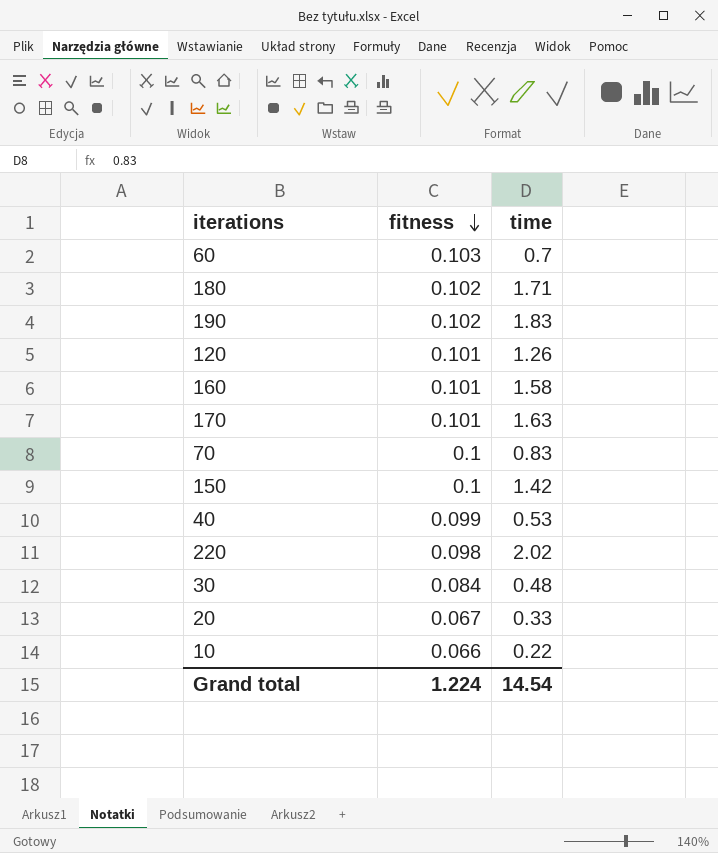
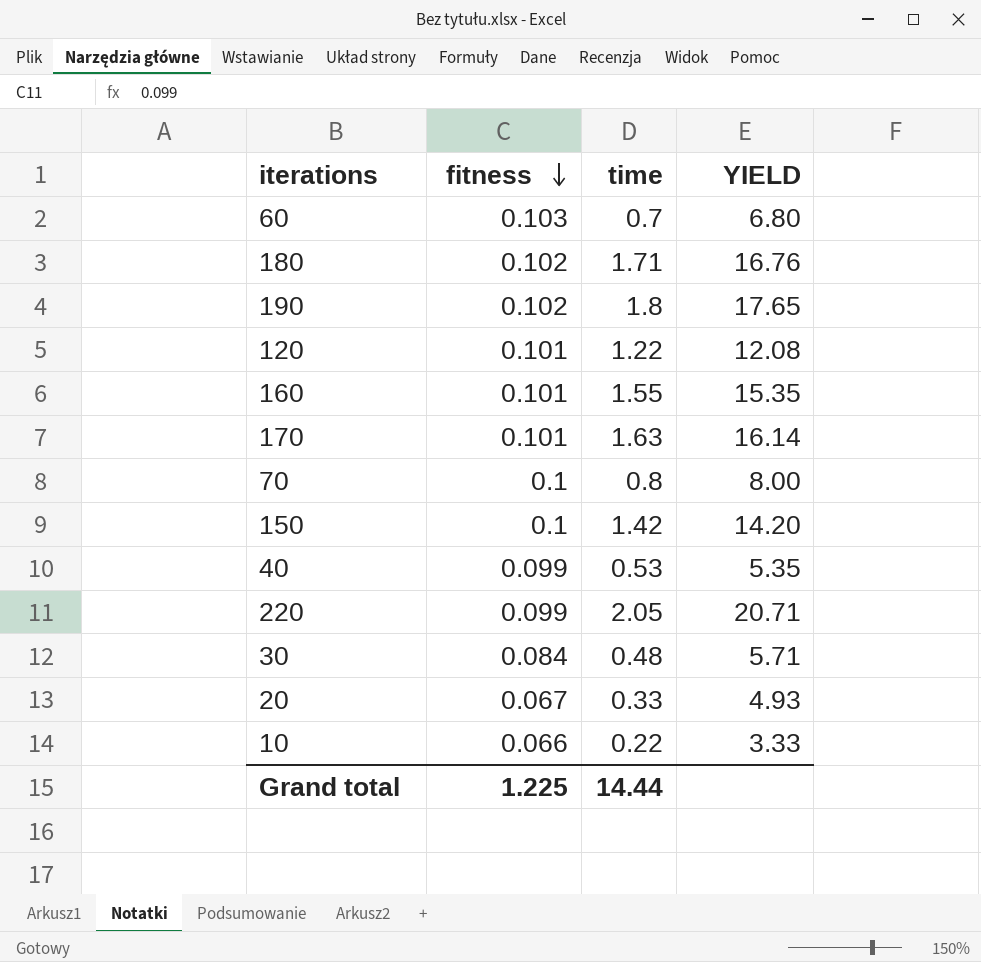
column YIELD | formula: none -> [time] / [fitness]
190 | time: 1.83 -> 1.8
120 | time: 1.26 -> 1.22
160 | time: 1.58 -> 1.55
70 | time: 0.83 -> 0.8
220 | fitness: 0.098 -> 0.099
220 | time: 2.02 -> 2.05
Grand total | fitness: 1.224 -> 1.225
Grand total | time: 14.54 -> 14.44

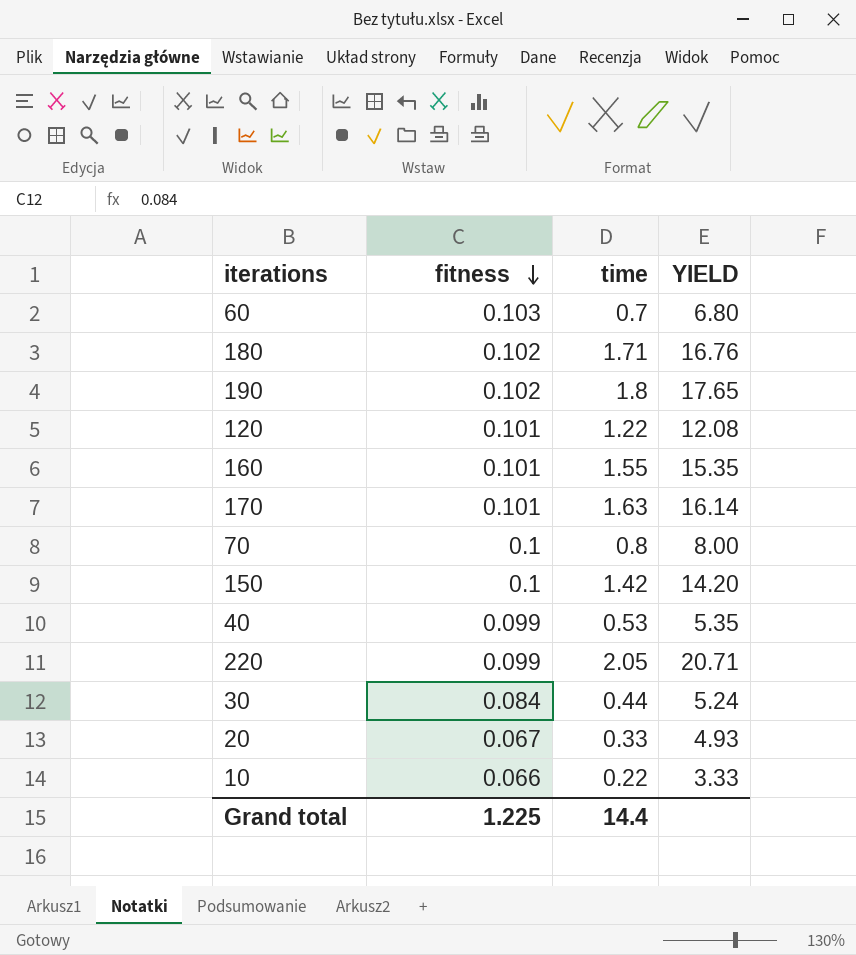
30 | time: 0.48 -> 0.44
30 | YIELD: 5.71 -> 5.24
Grand total | time: 14.44 -> 14.4

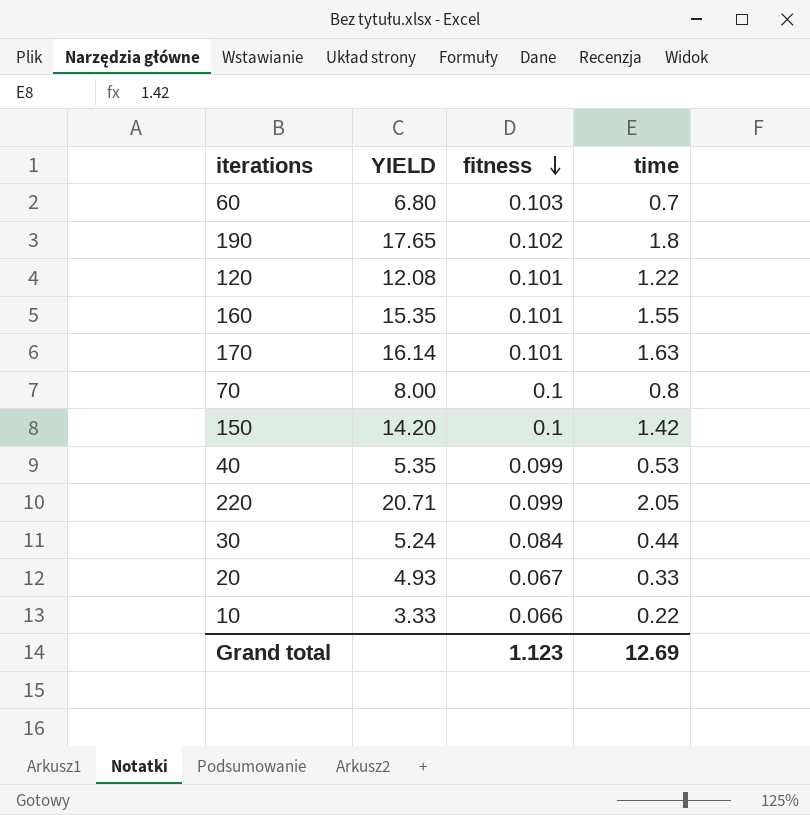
column YIELD | position: 4 -> 2
row 180: 0.102 | 1.71 | 16.76 -> none
Grand total | fitness: 1.225 -> 1.123
Grand total | time: 14.4 -> 12.69

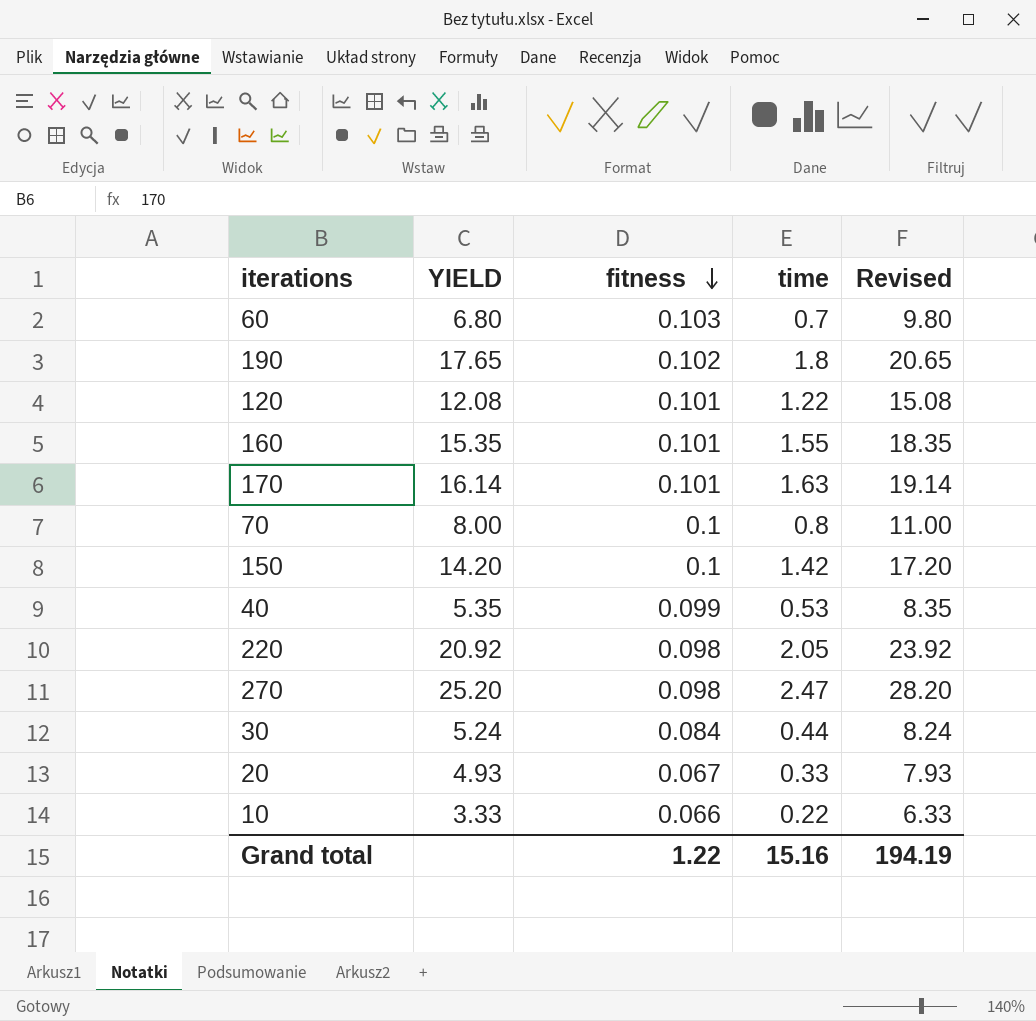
column Revised | formula: none -> [YIELD] + 3
220 | YIELD: 20.71 -> 20.92
220 | fitness: 0.099 -> 0.098
row 270: none -> 25.20 | 0.098 | 2.47 | 28.20
Grand total | fitness: 1.123 -> 1.22
Grand total | time: 12.69 -> 15.16

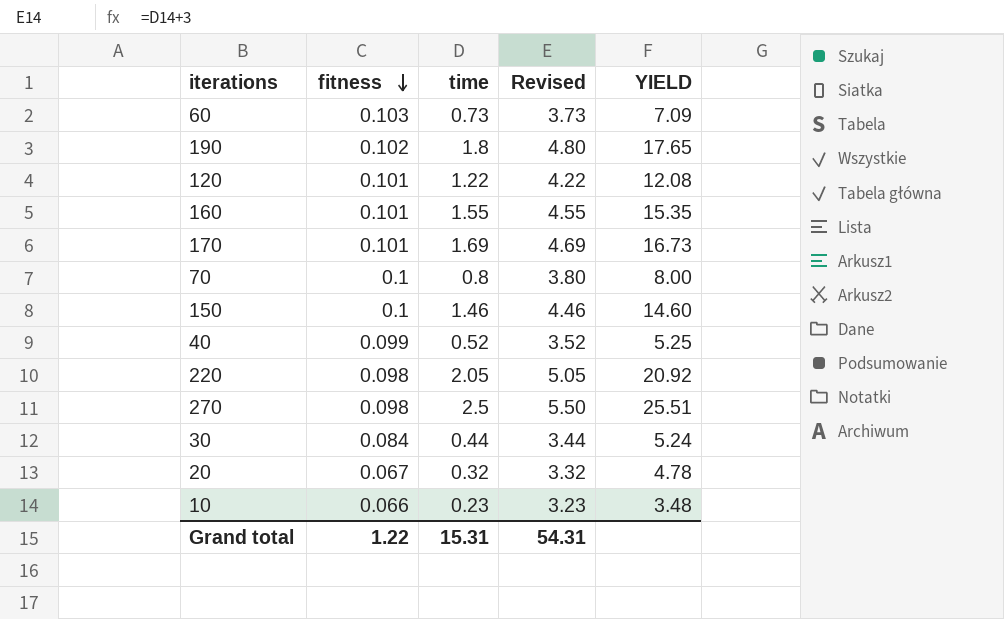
column Revised | formula: [YIELD] + 3 -> [time] + 3
column YIELD | position: 2 -> 5
60 | time: 0.7 -> 0.73
60 | YIELD: 6.80 -> 7.09
170 | time: 1.63 -> 1.69
170 | YIELD: 16.14 -> 16.73
150 | time: 1.42 -> 1.46
150 | YIELD: 14.20 -> 14.60
40 | time: 0.53 -> 0.52
40 | YIELD: 5.35 -> 5.25
270 | time: 2.47 -> 2.5
270 | YIELD: 25.20 -> 25.51
20 | time: 0.33 -> 0.32
20 | YIELD: 4.93 -> 4.78
10 | time: 0.22 -> 0.23
10 | YIELD: 3.33 -> 3.48
Grand total | time: 15.16 -> 15.31
Grand total | Revised: 194.19 -> 54.31

